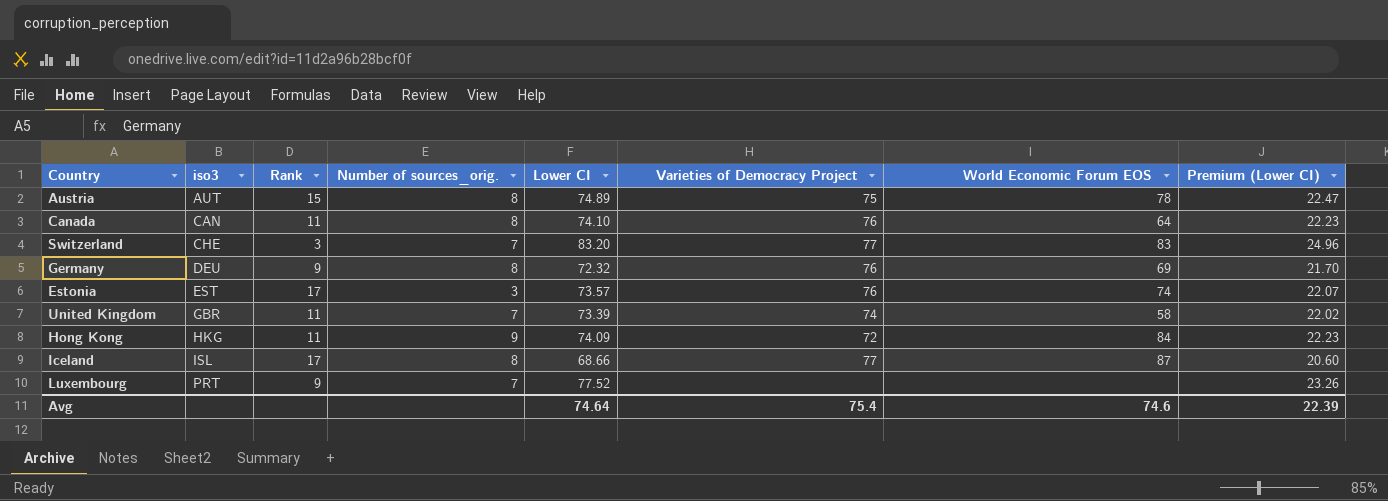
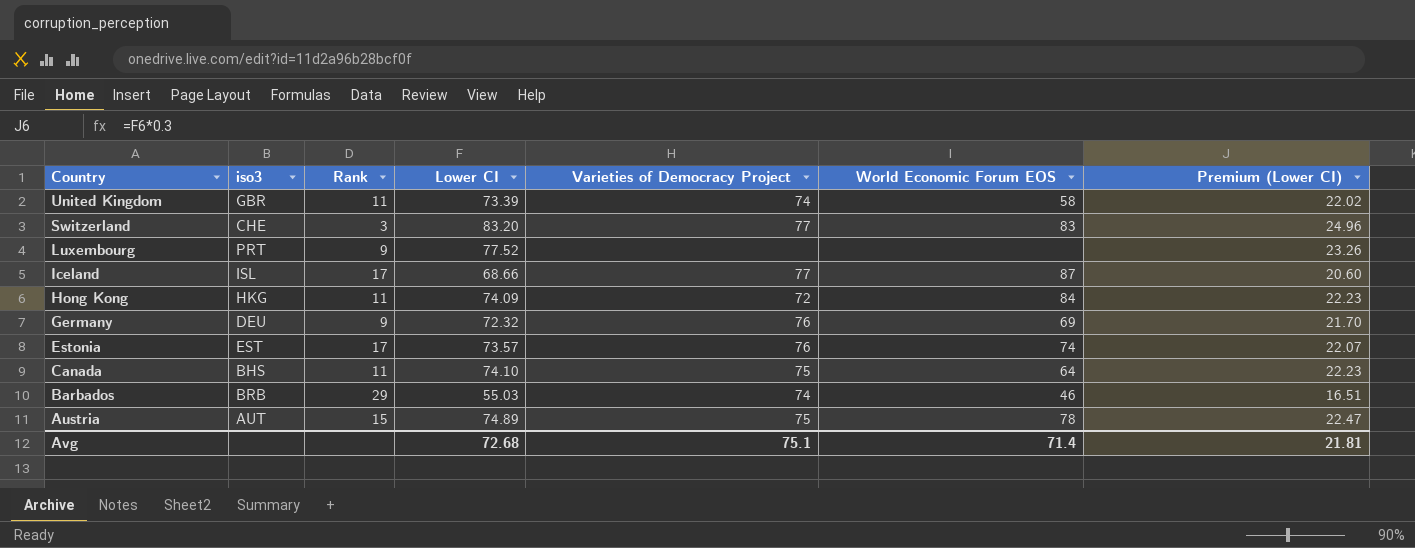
row order: iso3 ascending -> Country descending
column Number of sources_orig. | position: 4 -> none
Canada | iso3: CAN -> BHS
Canada | Varieties of Democracy Project: 76 -> 75
row Barbados: none -> BRB | 29 | 55.03 | 74 | 46 | 16.51
Avg | Lower CI: 74.64 -> 72.68
Avg | Varieties of Democracy Project: 75.4 -> 75.1
Avg | World Economic Forum EOS: 74.6 -> 71.4
Avg | Premium (Lower CI): 22.39 -> 21.81

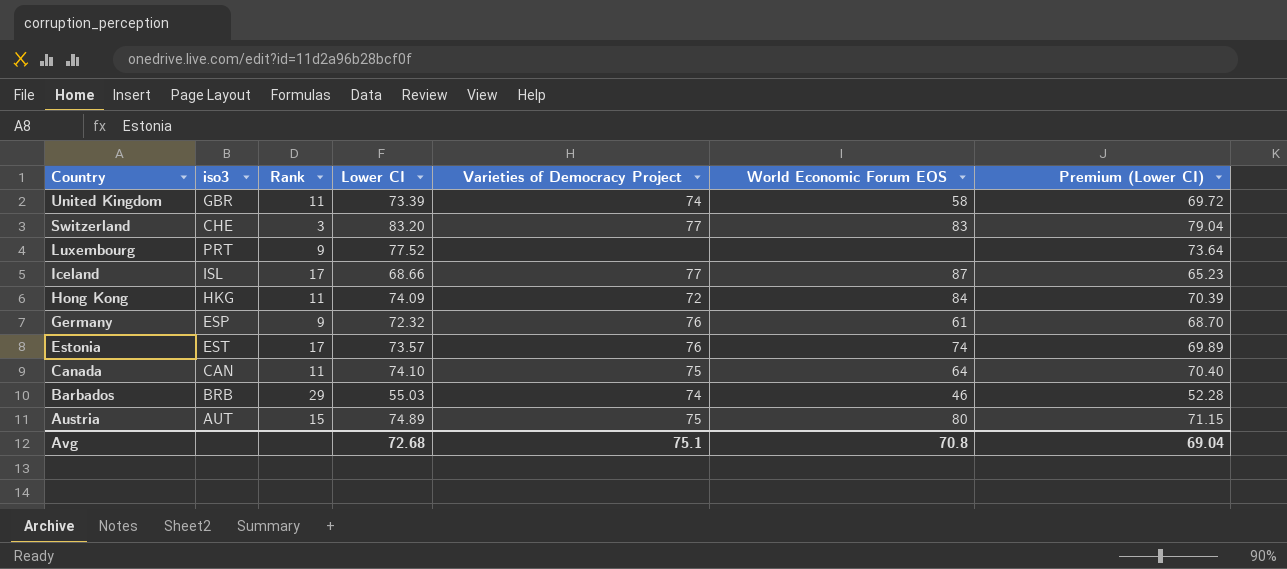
column Premium (Lower CI) | formula: [Lower CI] * 0.3 -> [Lower CI] * 0.95
Germany | iso3: DEU -> ESP
Germany | World Economic Forum EOS: 69 -> 61
Canada | iso3: BHS -> CAN
Austria | World Economic Forum EOS: 78 -> 80
Avg | World Economic Forum EOS: 71.4 -> 70.8
Avg | Premium (Lower CI): 21.81 -> 69.04

